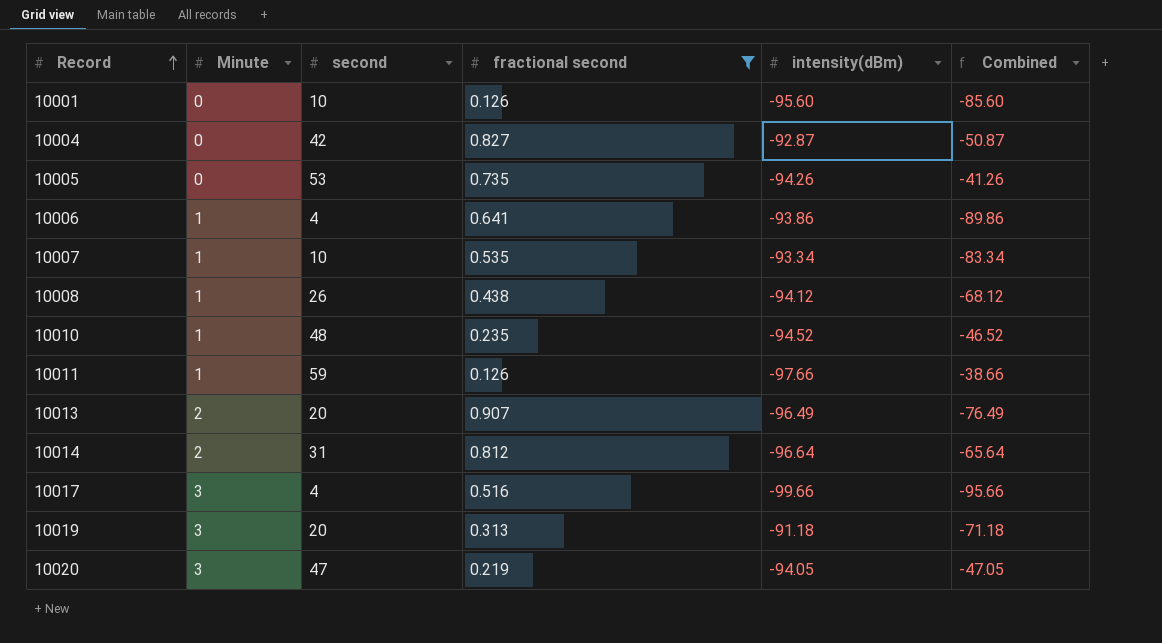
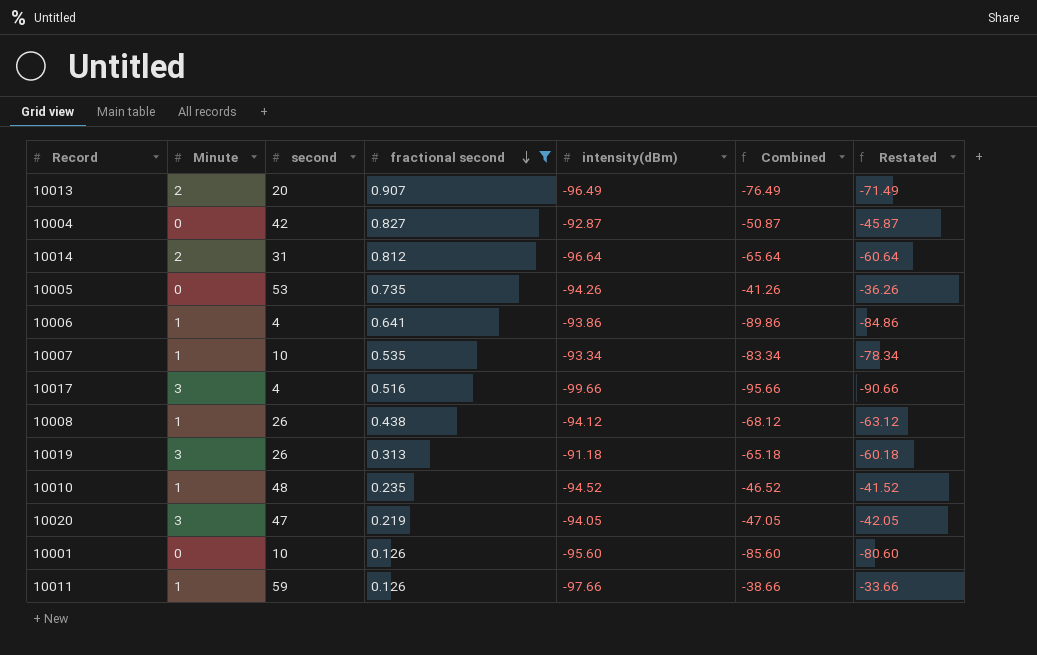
row order: Record ascending -> fractional second descending
column Restated | formula: none -> [Combined] + 5
10019 | second: 20 -> 26
10019 | Combined: -71.18 -> -65.18

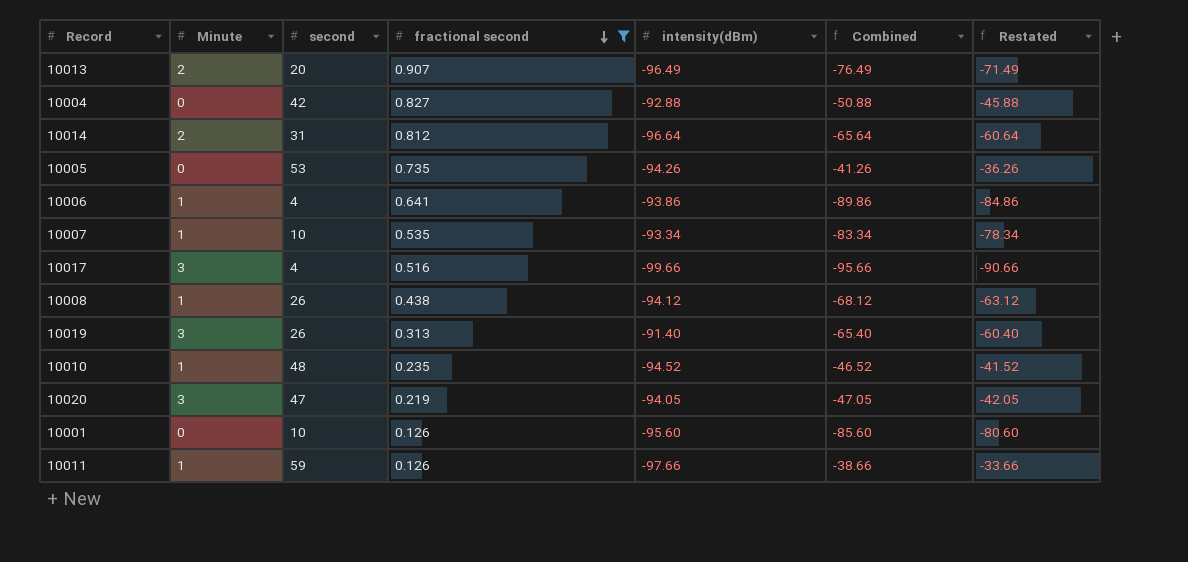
10004 | intensity(dBm): -92.87 -> -92.88
10004 | Combined: -50.87 -> -50.88
10004 | Restated: -45.87 -> -45.88
10019 | intensity(dBm): -91.18 -> -91.40
10019 | Combined: -65.18 -> -65.40
10019 | Restated: -60.18 -> -60.40

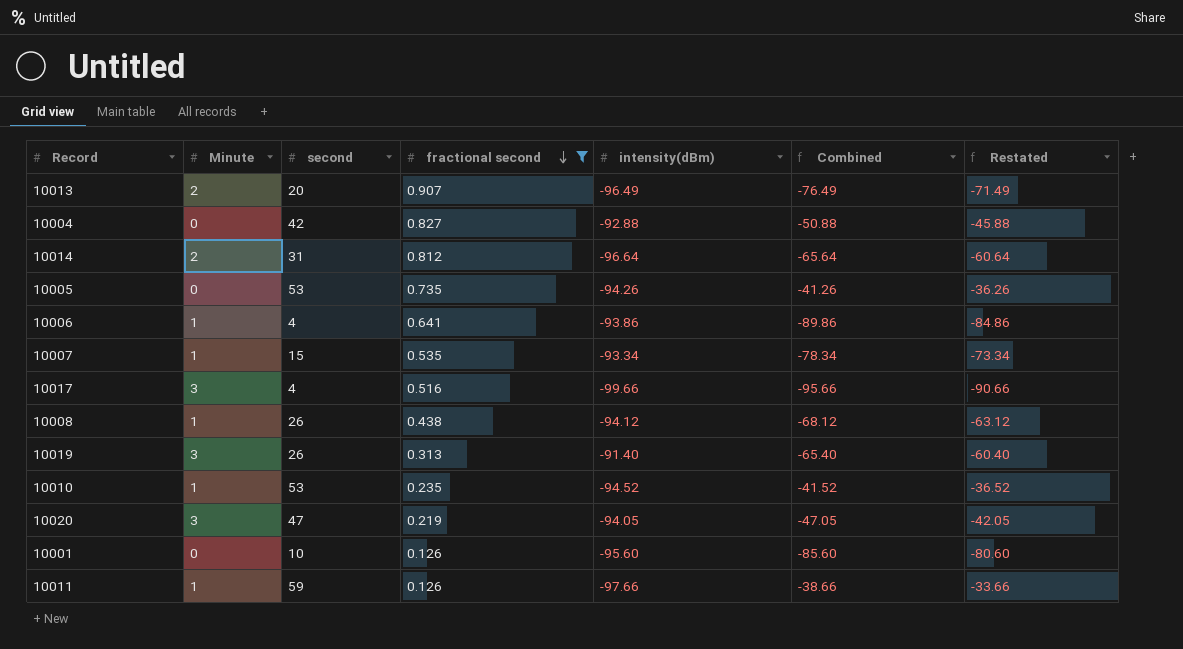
10007 | second: 10 -> 15
10007 | Combined: -83.34 -> -78.34
10007 | Restated: -78.34 -> -73.34
10010 | second: 48 -> 53
10010 | Combined: -46.52 -> -41.52
10010 | Restated: -41.52 -> -36.52

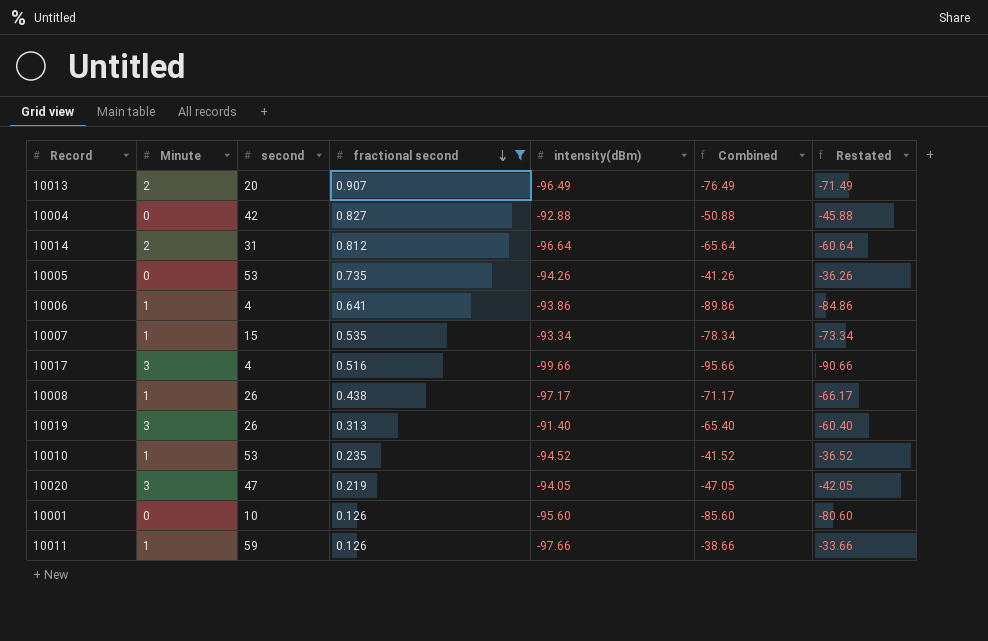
10008 | intensity(dBm): -94.12 -> -97.17
10008 | Combined: -68.12 -> -71.17
10008 | Restated: -63.12 -> -66.17

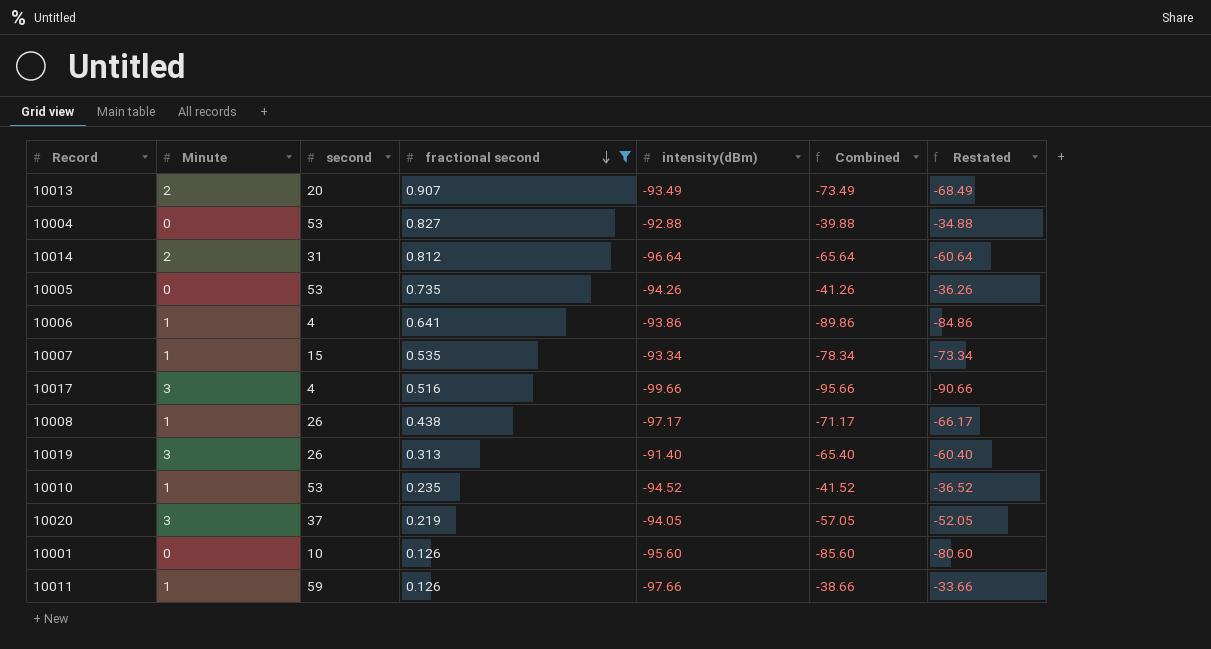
10013 | intensity(dBm): -96.49 -> -93.49
10013 | Combined: -76.49 -> -73.49
10013 | Restated: -71.49 -> -68.49
10004 | second: 42 -> 53
10004 | Combined: -50.88 -> -39.88
10004 | Restated: -45.88 -> -34.88
10020 | second: 47 -> 37
10020 | Combined: -47.05 -> -57.05
10020 | Restated: -42.05 -> -52.05

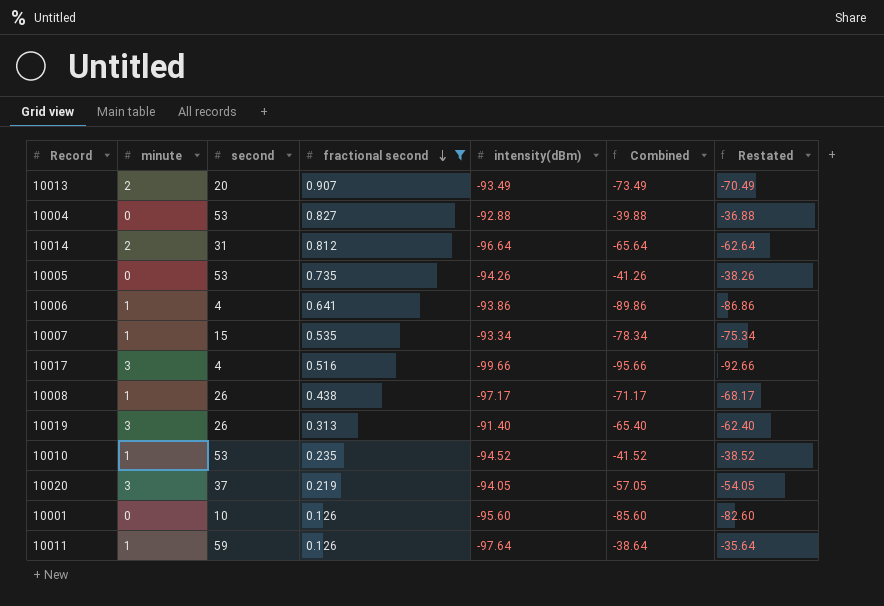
column name: Minute -> minute
column Restated | formula: [Combined] + 5 -> [Combined] + 3
10011 | intensity(dBm): -97.66 -> -97.64
10011 | Combined: -38.66 -> -38.64

